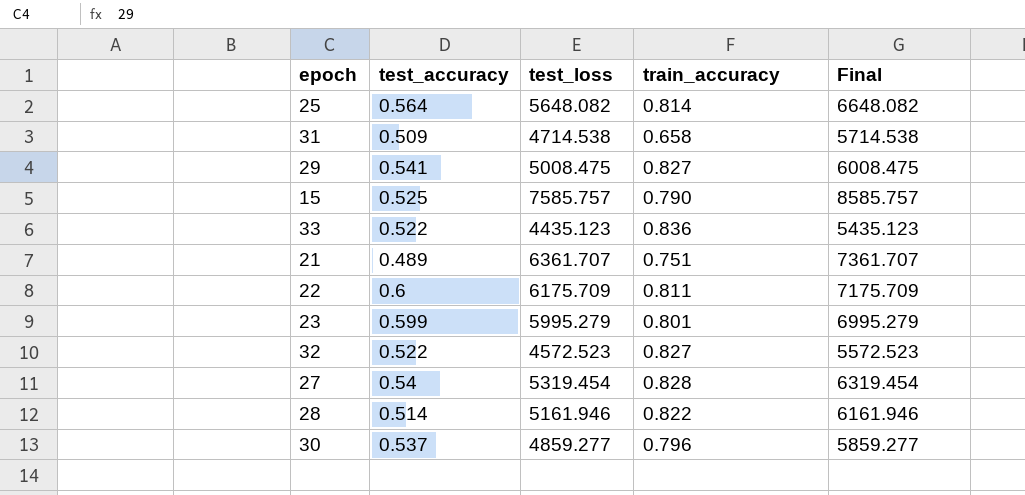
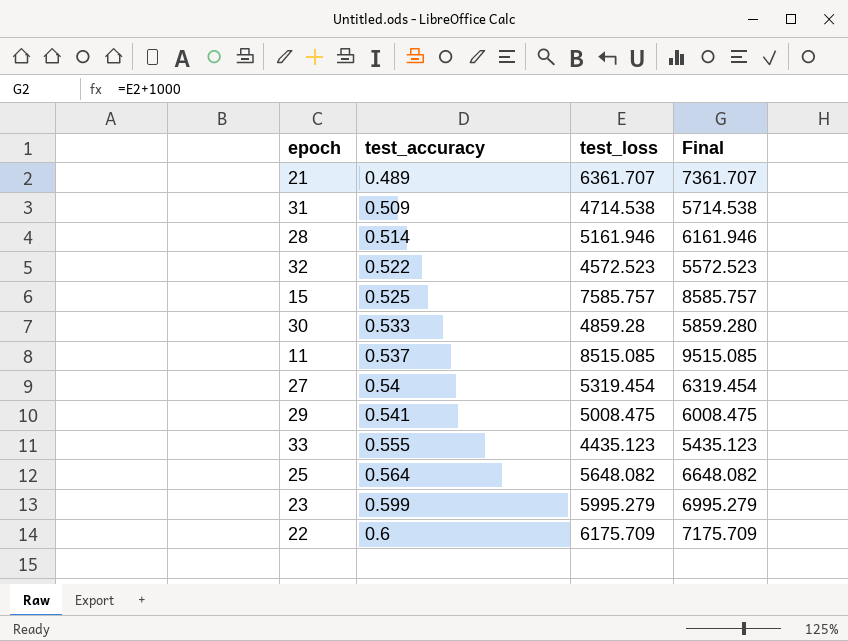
row order: none -> test_accuracy ascending
column train_accuracy | position: 4 -> none
30 | test_accuracy: 0.537 -> 0.533
30 | test_loss: 4859.277 -> 4859.28
30 | Final: 5859.277 -> 5859.280
row 11: none -> 0.537 | 8515.085 | 9515.085
33 | test_accuracy: 0.522 -> 0.555

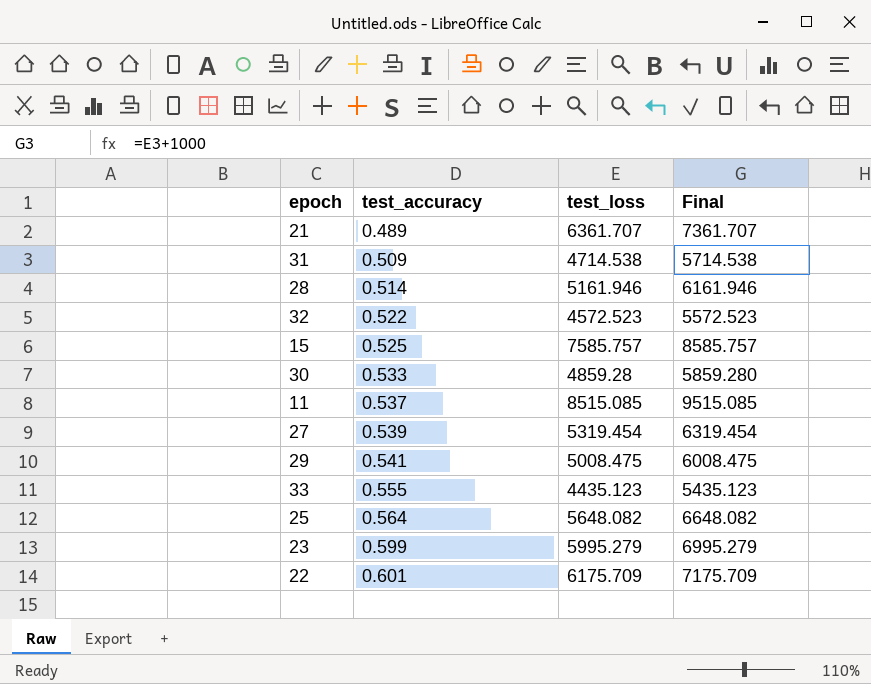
27 | test_accuracy: 0.54 -> 0.539
22 | test_accuracy: 0.6 -> 0.601

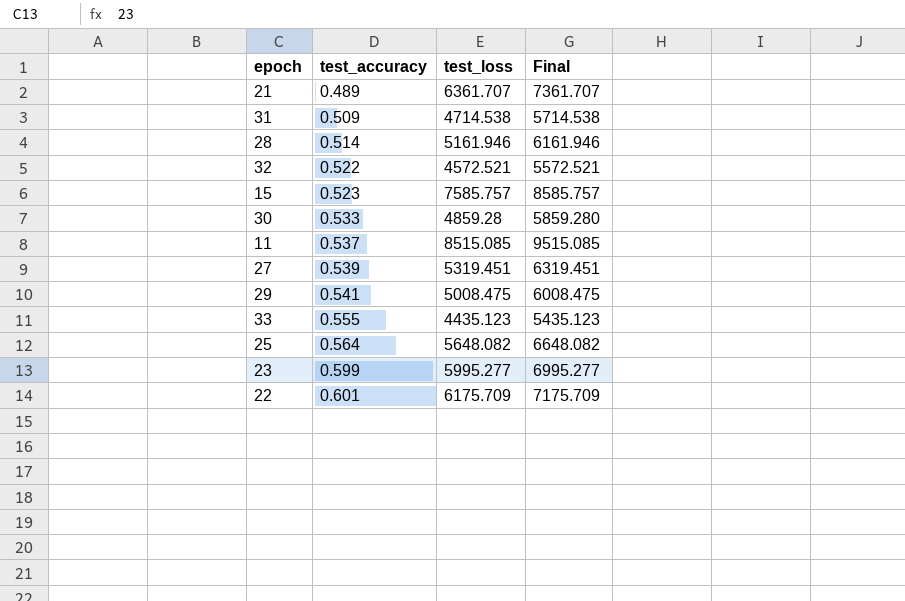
32 | test_loss: 4572.523 -> 4572.521
32 | Final: 5572.523 -> 5572.521
15 | test_accuracy: 0.525 -> 0.523
27 | test_loss: 5319.454 -> 5319.451
27 | Final: 6319.454 -> 6319.451
23 | test_loss: 5995.279 -> 5995.277
23 | Final: 6995.279 -> 6995.277

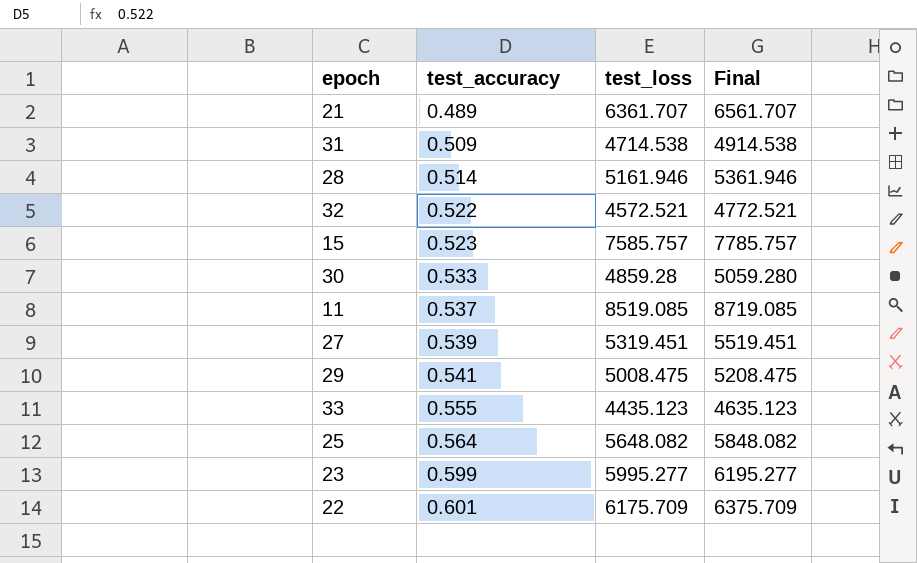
column Final | formula: [test_loss] + 1000 -> [test_loss] + 200
11 | test_loss: 8515.085 -> 8519.085

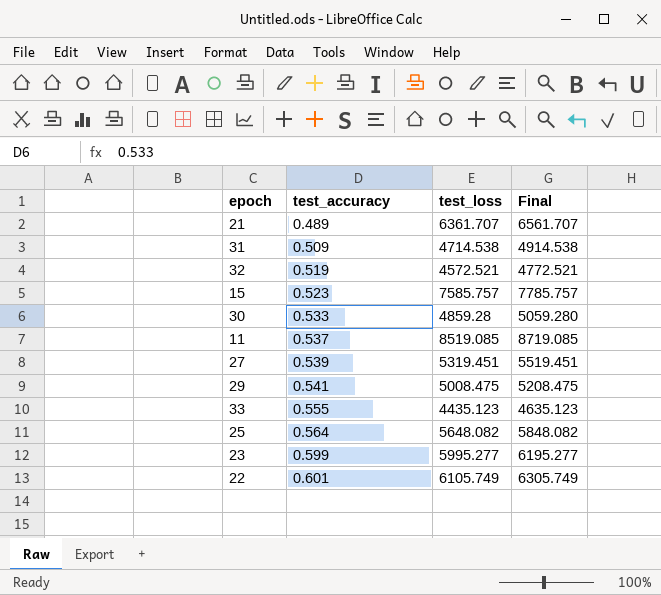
row 28: 0.514 | 5161.946 | 5361.946 -> none
32 | test_accuracy: 0.522 -> 0.519
22 | test_loss: 6175.709 -> 6105.749
22 | Final: 6375.709 -> 6305.749

